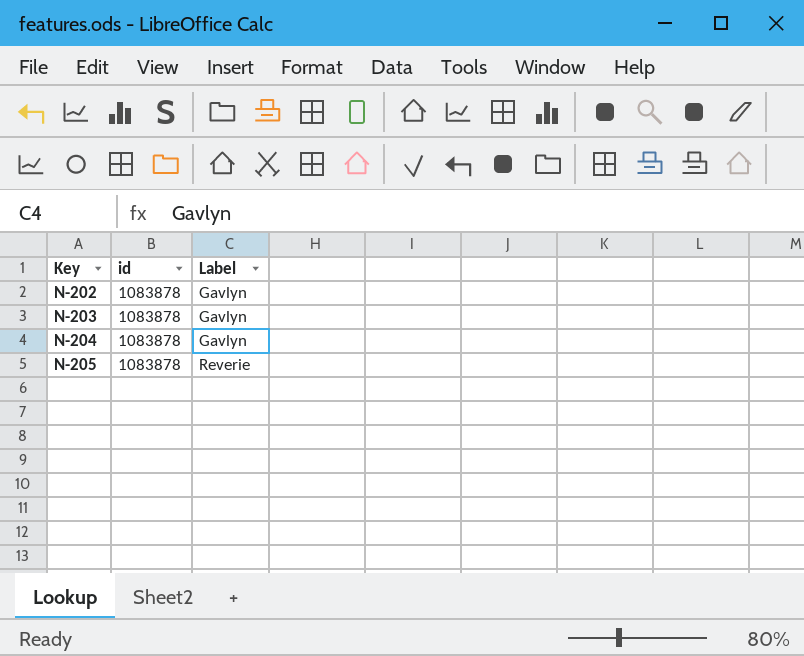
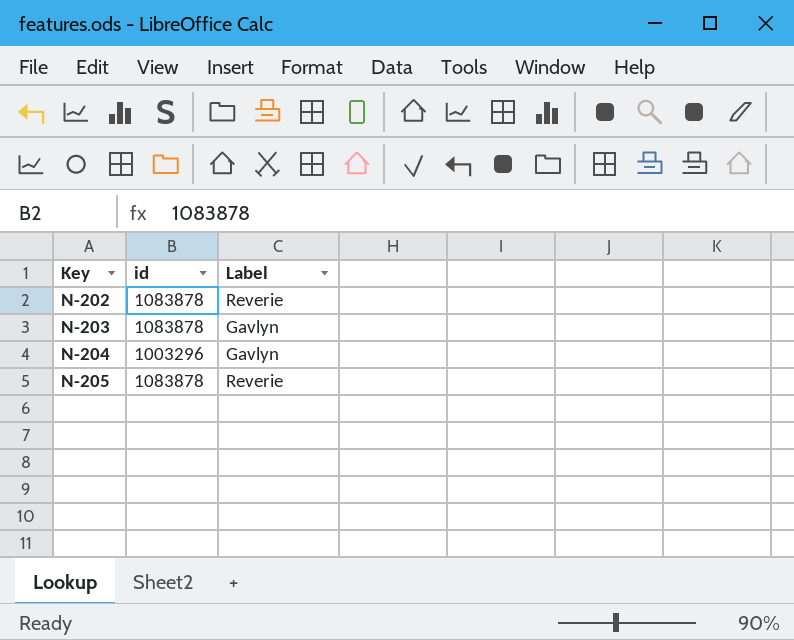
N-202 | Label: Gavlyn -> Reverie
N-204 | id: 1083878 -> 1003296

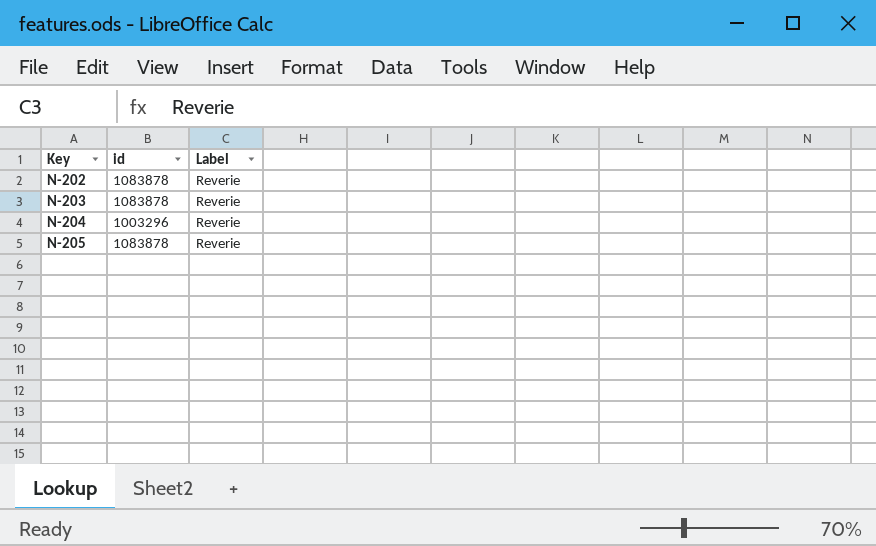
N-203 | Label: Gavlyn -> Reverie
N-204 | Label: Gavlyn -> Reverie

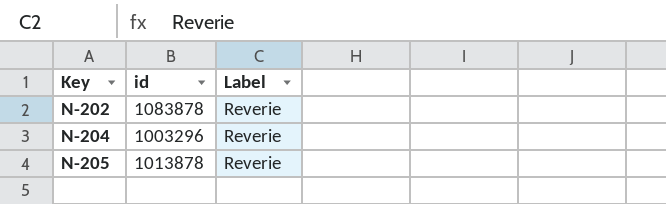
row N-203: 1083878 | Reverie -> none
N-205 | id: 1083878 -> 1013878

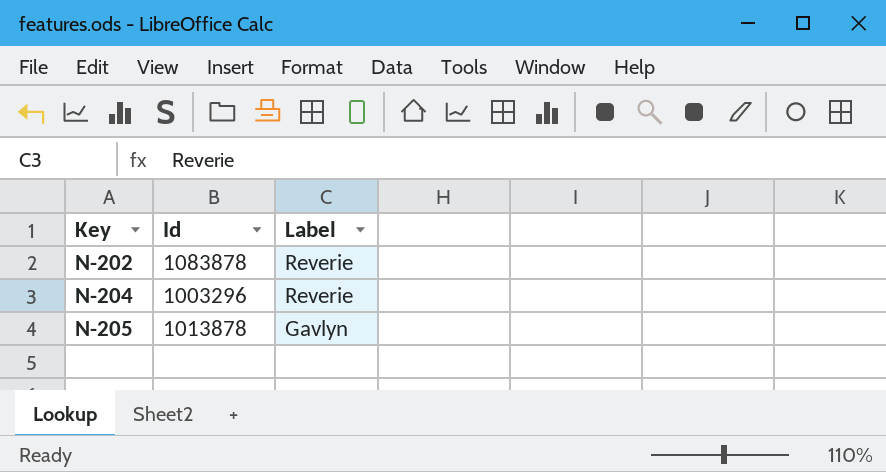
column name: id -> Id
N-205 | Label: Reverie -> Gavlyn

